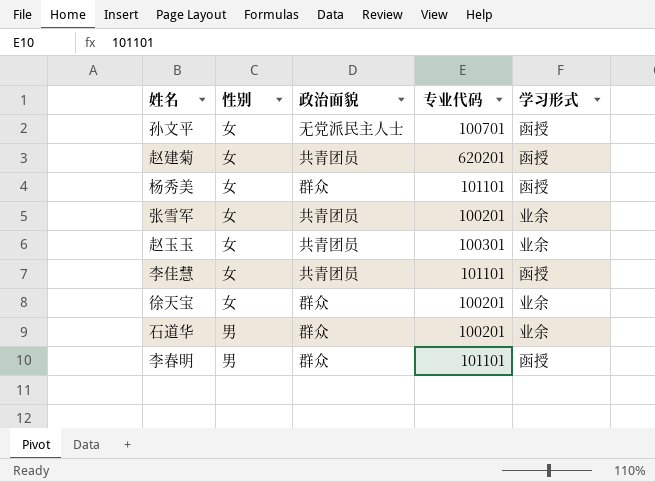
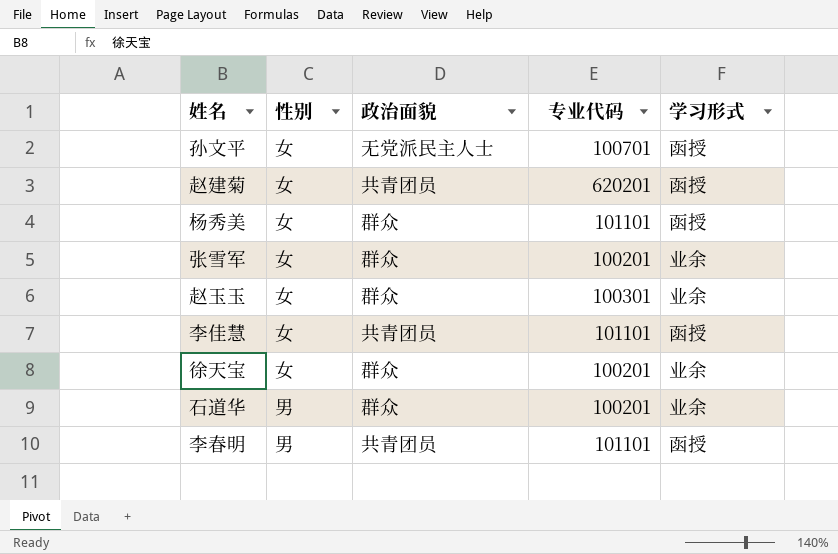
张雪军 | 政治面貌: 共青团员 -> 群众
赵玉玉 | 政治面貌: 共青团员 -> 群众
李春明 | 政治面貌: 群众 -> 共青团员

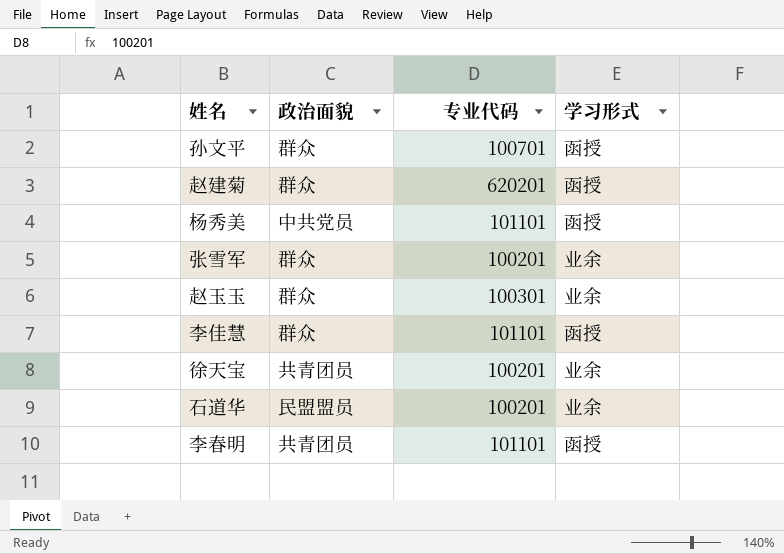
column 性别 | position: 2 -> none
孙文平 | 政治面貌: 无党派民主人士 -> 群众
赵建菊 | 政治面貌: 共青团员 -> 群众
杨秀美 | 政治面貌: 群众 -> 中共党员
李佳慧 | 政治面貌: 共青团员 -> 群众
徐天宝 | 政治面貌: 群众 -> 共青团员
石道华 | 政治面貌: 群众 -> 民盟盟员

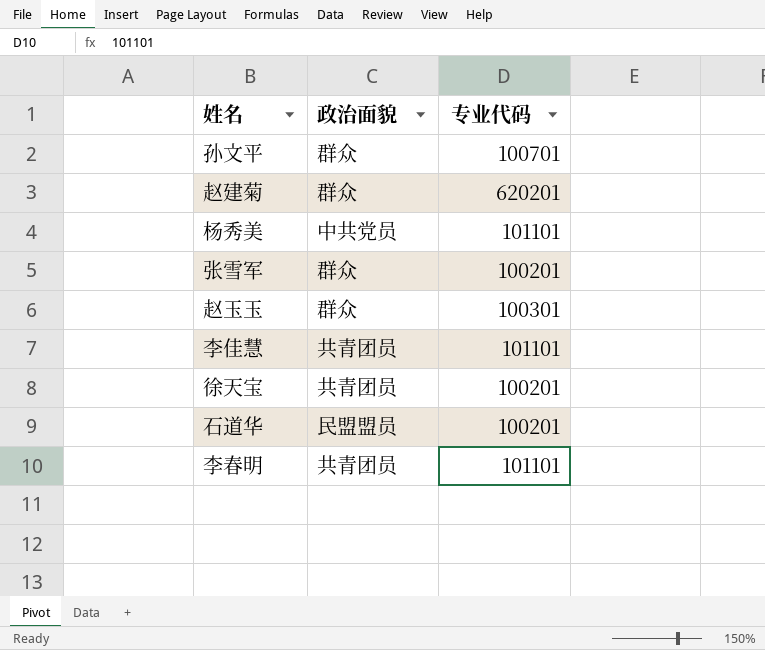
column 学习形式 | position: 4 -> none
李佳慧 | 政治面貌: 群众 -> 共青团员

